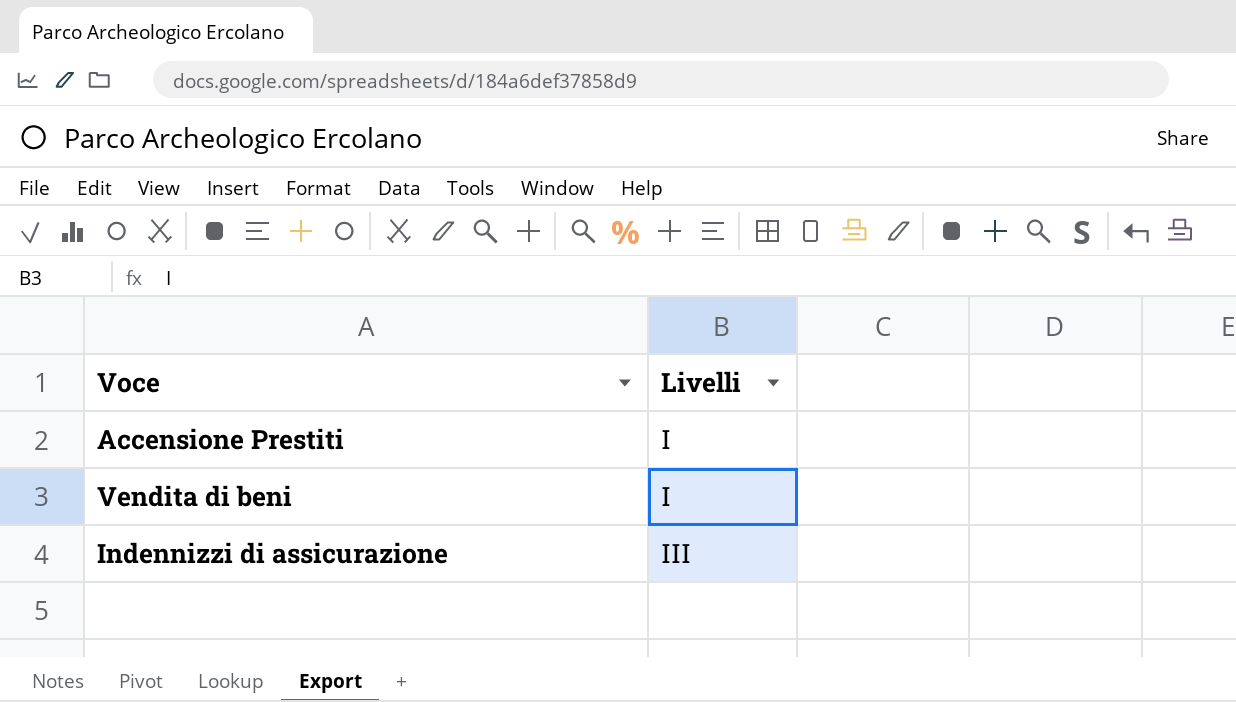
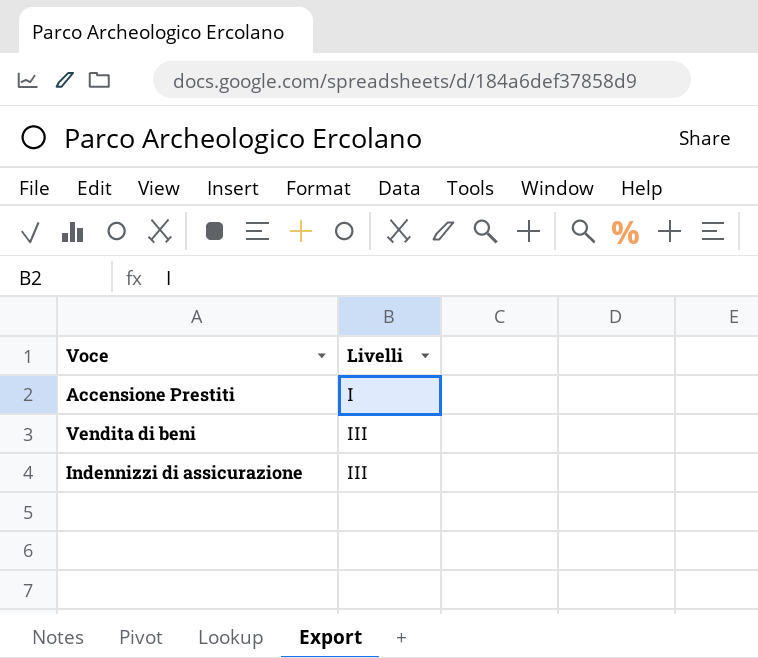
Vendita di beni | Livelli: I -> III

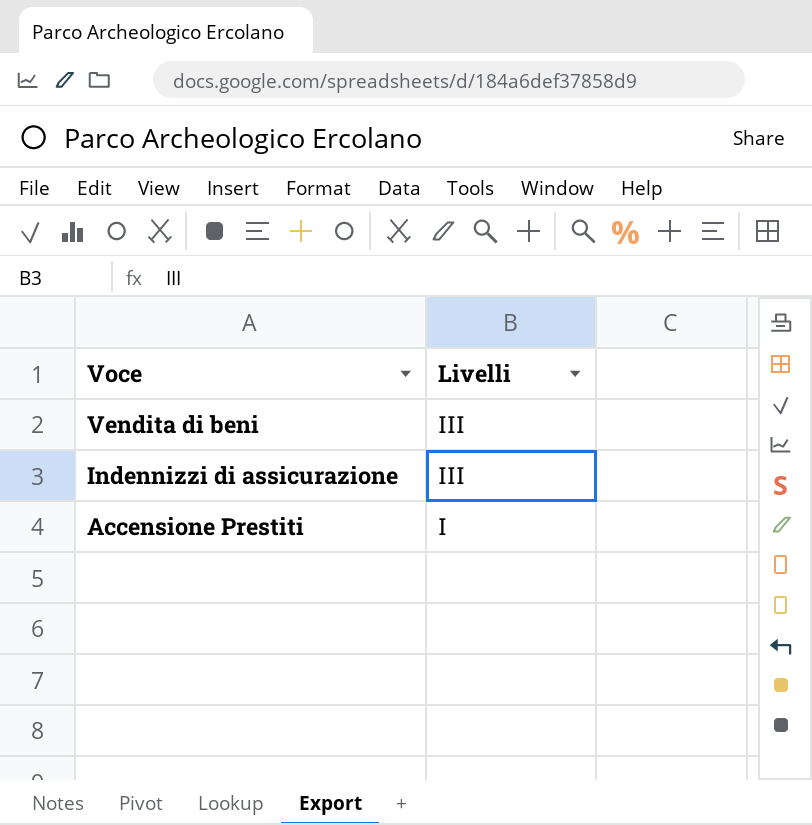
row order: Livelli ascending -> Voce descending

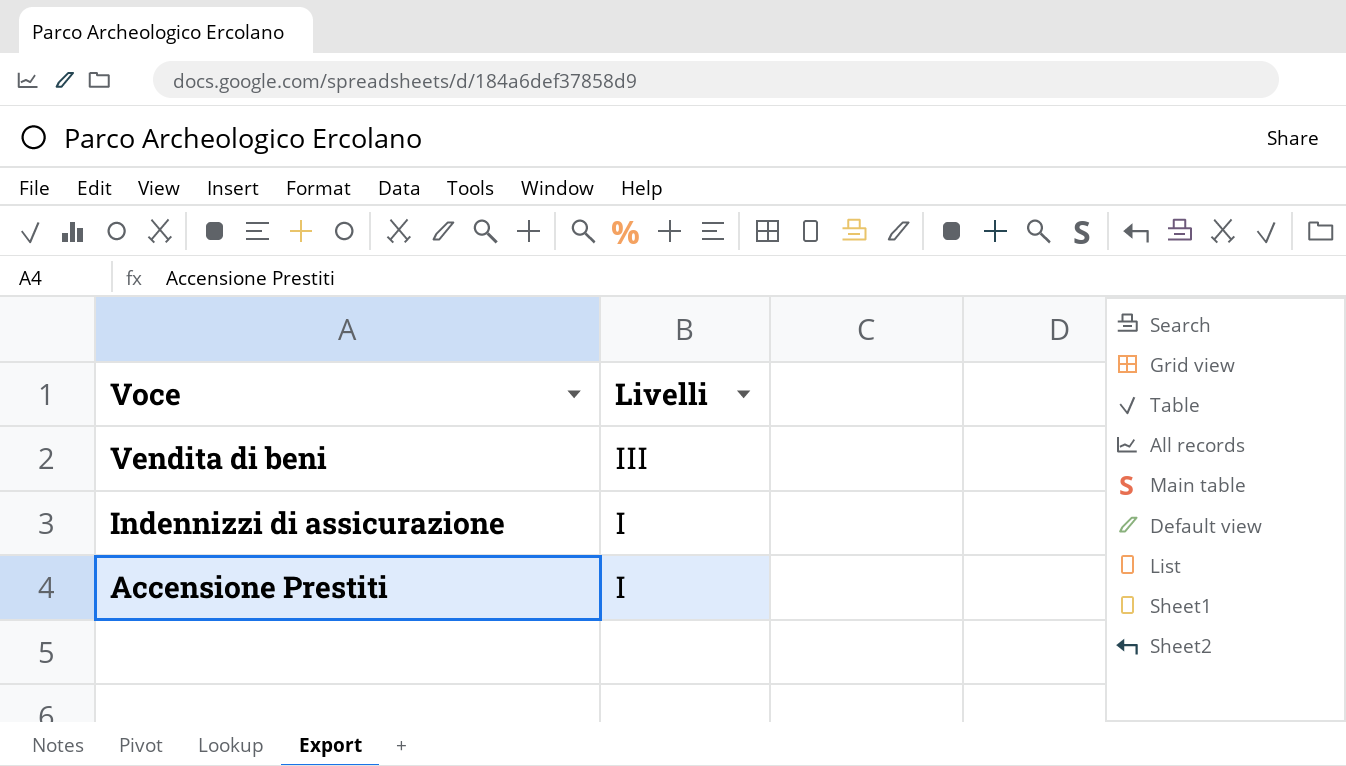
Indennizzi di assicurazione | Livelli: III -> I

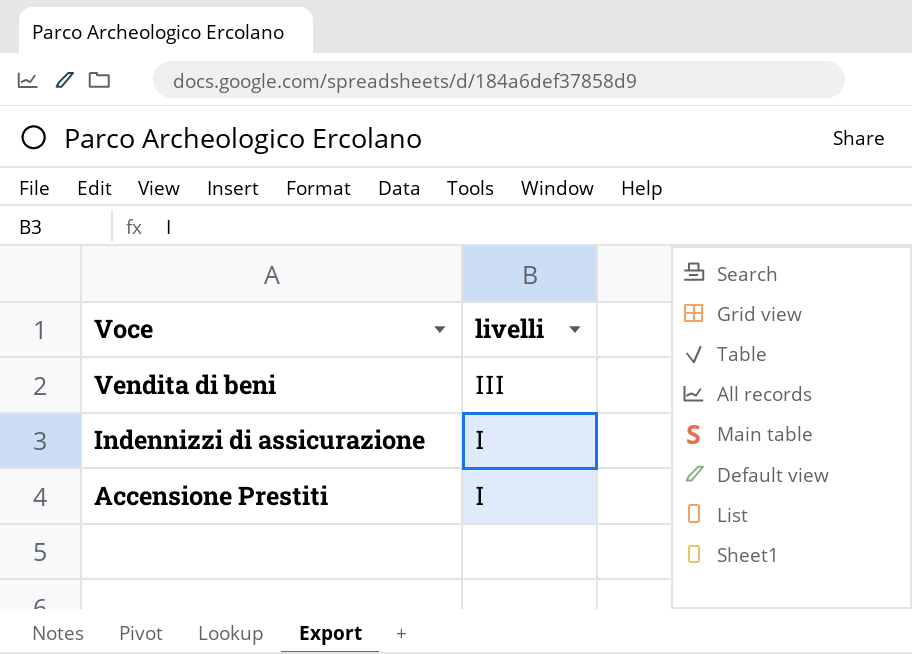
column name: Livelli -> livelli

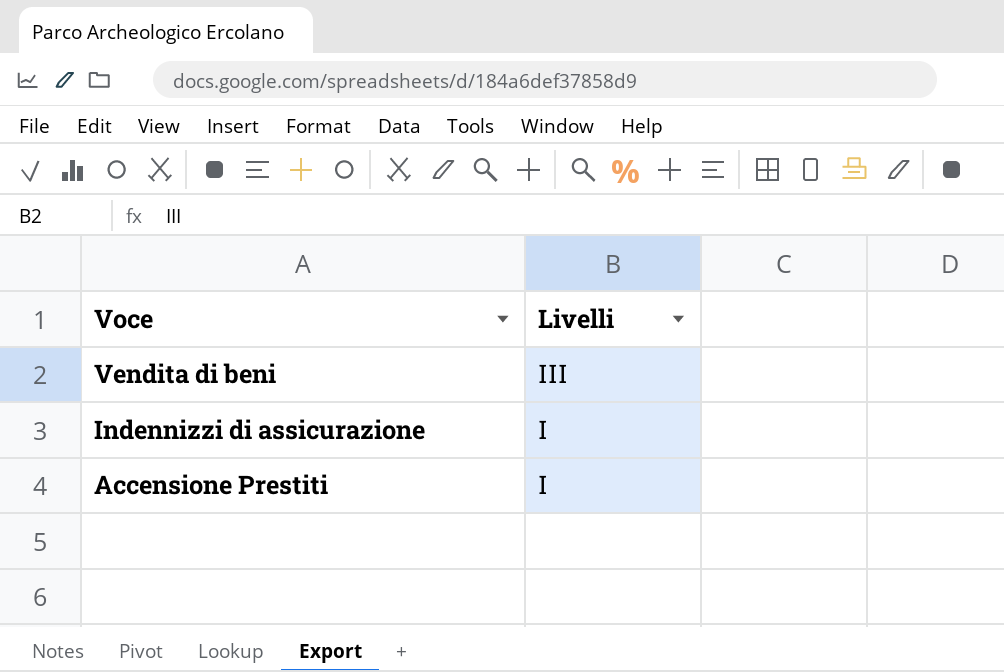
column name: livelli -> Livelli

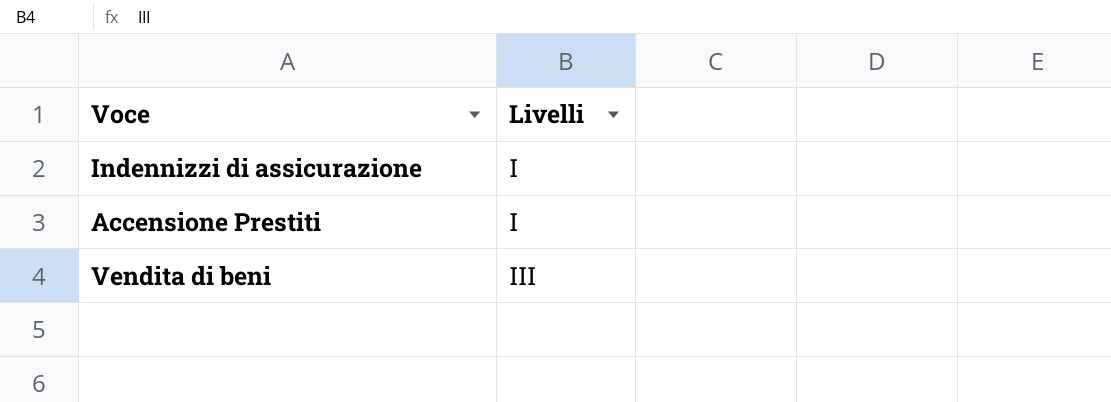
row order: Voce descending -> Livelli ascending

